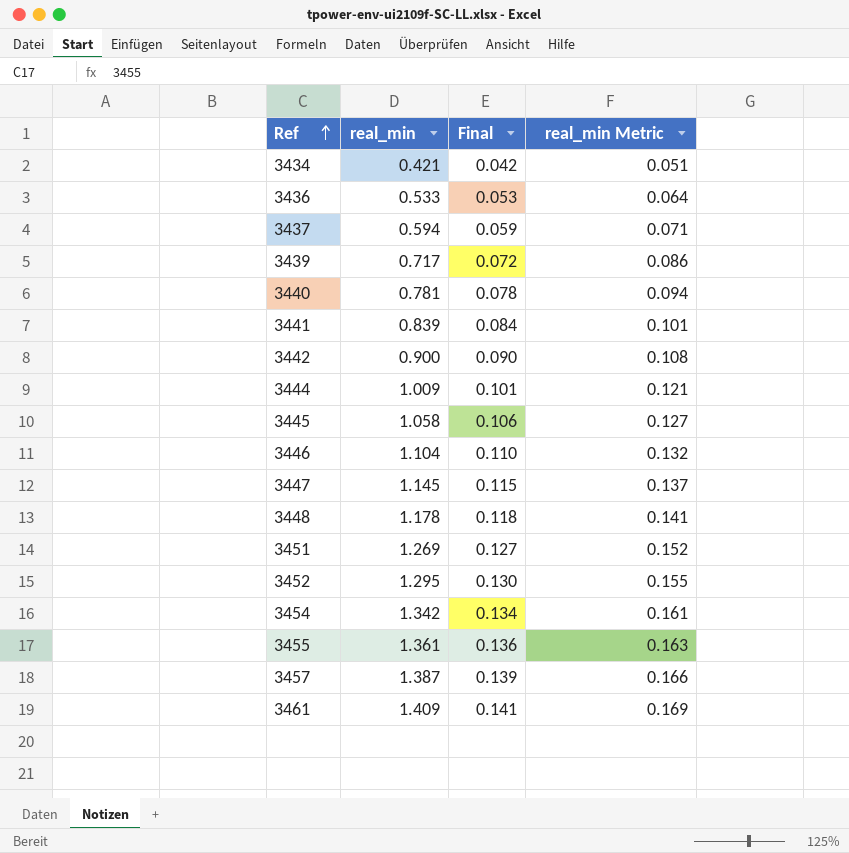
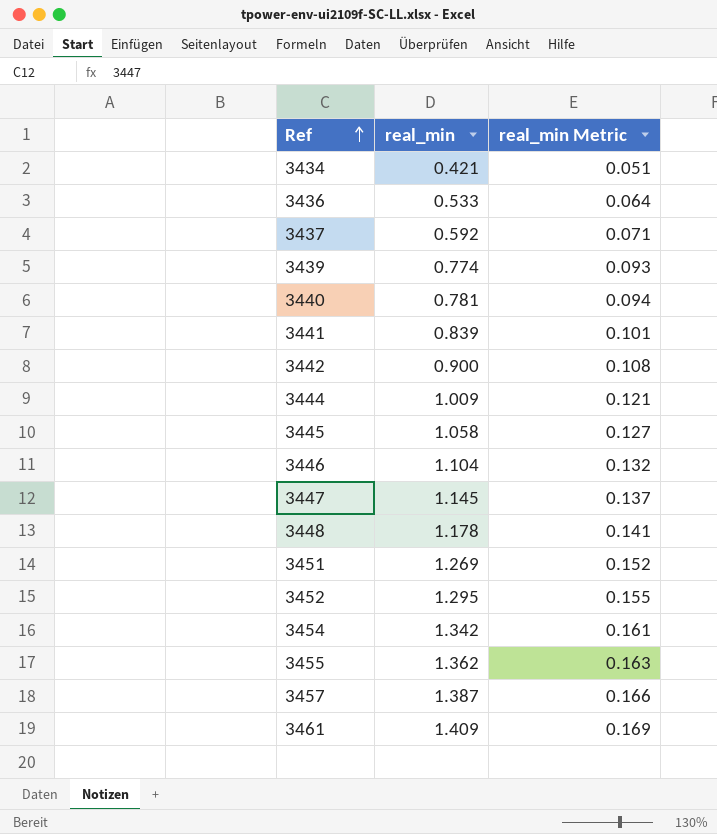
column Final | formula: [real_min] * 0.1 -> none
3437 | real_min: 0.594 -> 0.592
3439 | real_min: 0.717 -> 0.774
3439 | real_min Metric: 0.086 -> 0.093
3455 | real_min: 1.361 -> 1.362

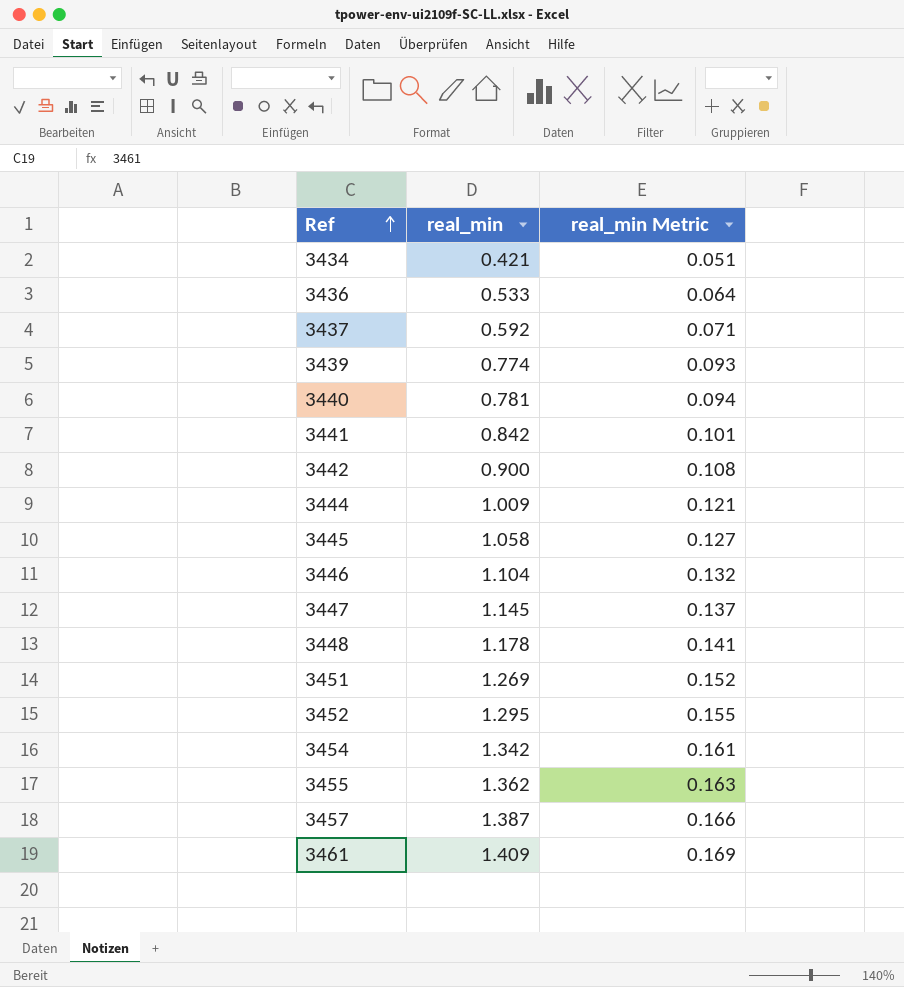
3441 | real_min: 0.839 -> 0.842

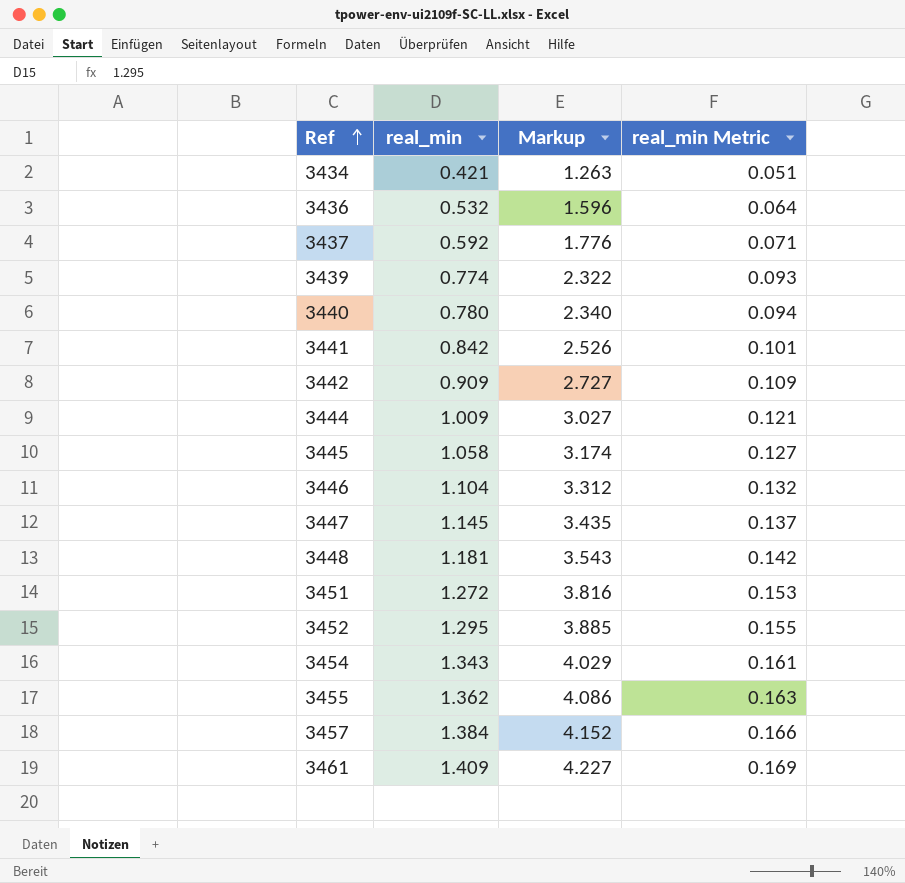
column Markup | formula: none -> [real_min] * 3
3436 | real_min: 0.533 -> 0.532
3440 | real_min: 0.781 -> 0.780
3442 | real_min: 0.900 -> 0.909
3442 | real_min Metric: 0.108 -> 0.109
3448 | real_min: 1.178 -> 1.181
3448 | real_min Metric: 0.141 -> 0.142
3451 | real_min: 1.269 -> 1.272
3451 | real_min Metric: 0.152 -> 0.153
3454 | real_min: 1.342 -> 1.343
3457 | real_min: 1.387 -> 1.384

